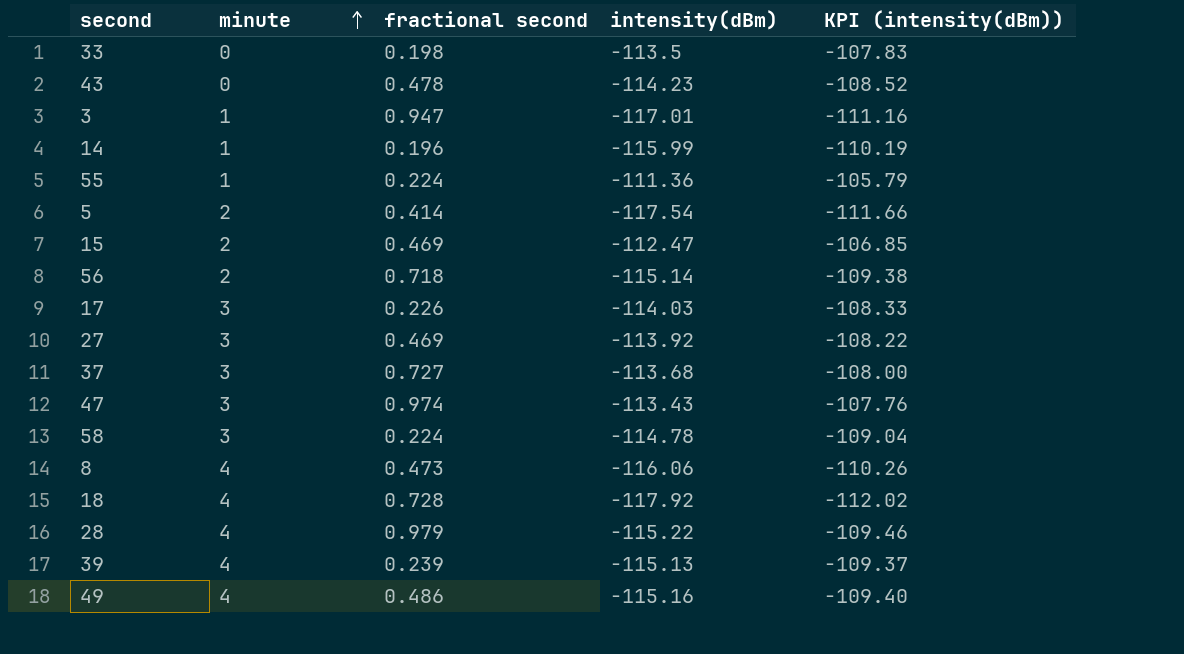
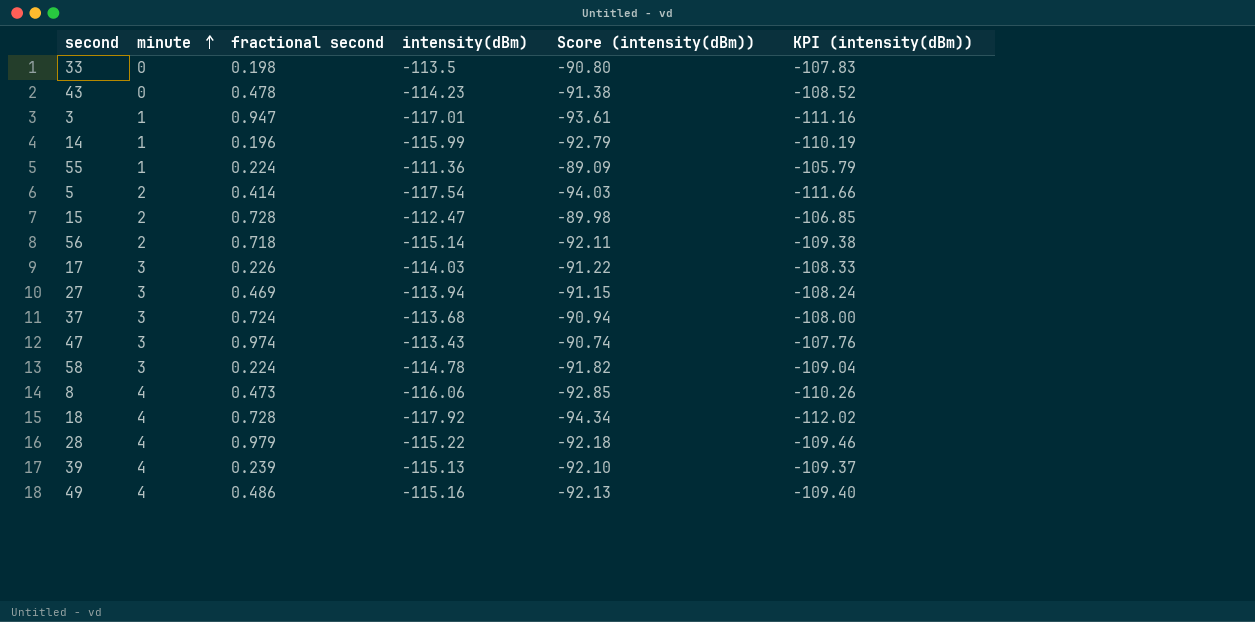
column Score (intensity(dBm)) | formula: none -> [intensity(dBm)] * 0.8
15 | fractional second: 0.469 -> 0.728
27 | intensity(dBm): -113.92 -> -113.94
27 | KPI (intensity(dBm)): -108.22 -> -108.24
37 | fractional second: 0.727 -> 0.724

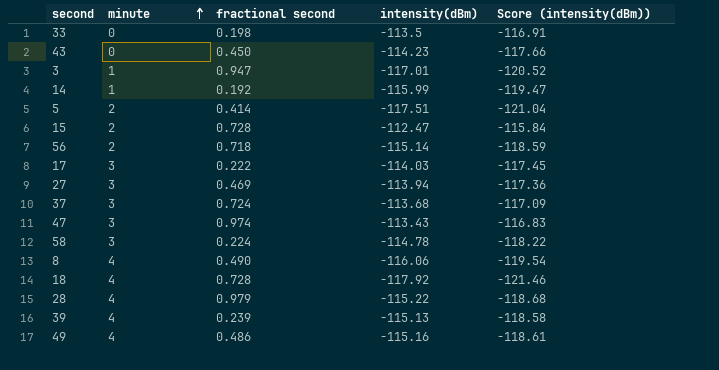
column KPI (intensity(dBm)) | formula: [intensity(dBm)] * 0.95 -> none
column Score (intensity(dBm)) | formula: [intensity(dBm)] * 0.8 -> [intensity(dBm)] * 1.03
row 55: 1 | 0.224 | -111.36 | -89.09 | -105.79 -> none
43 | fractional second: 0.478 -> 0.450
14 | fractional second: 0.196 -> 0.192
5 | intensity(dBm): -117.54 -> -117.51
17 | fractional second: 0.226 -> 0.222
8 | fractional second: 0.473 -> 0.490

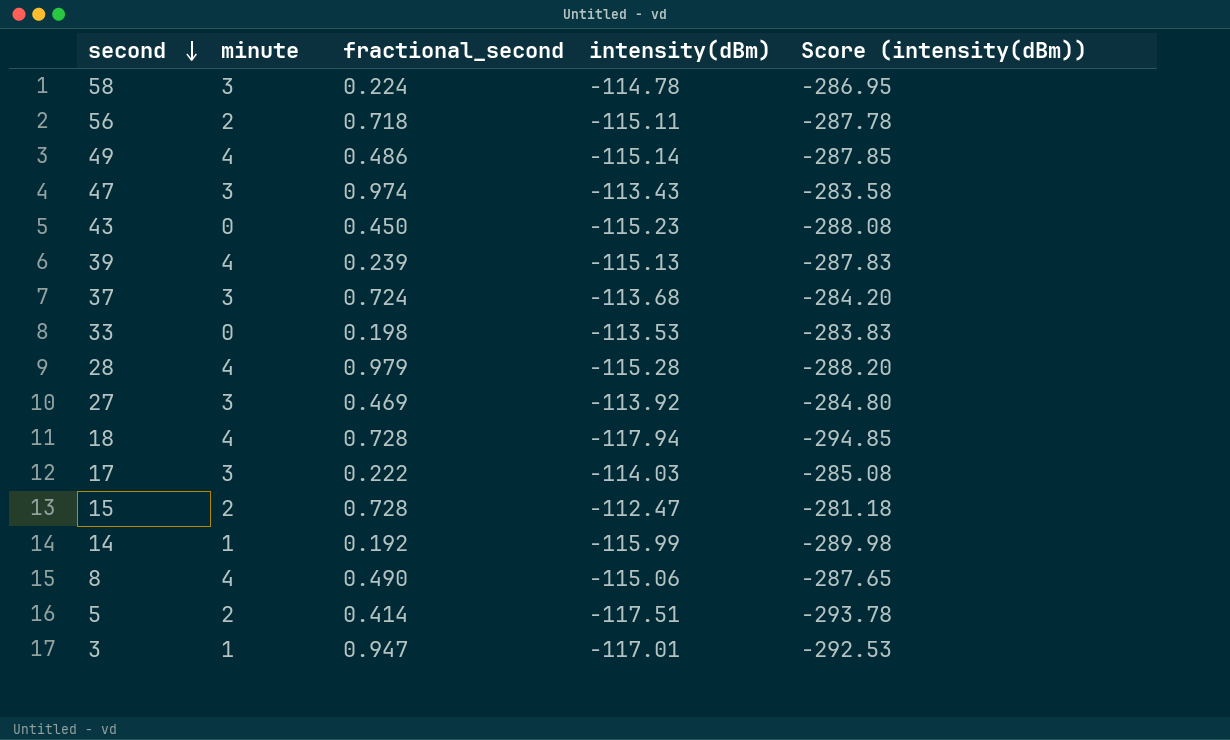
row order: minute ascending -> second descending
column name: fractional second -> fractional_second
column Score (intensity(dBm)) | formula: [intensity(dBm)] * 1.03 -> [intensity(dBm)] * 2.5
56 | intensity(dBm): -115.14 -> -115.11
49 | intensity(dBm): -115.16 -> -115.14
43 | intensity(dBm): -114.23 -> -115.23
33 | intensity(dBm): -113.5 -> -113.53
28 | intensity(dBm): -115.22 -> -115.28
27 | intensity(dBm): -113.94 -> -113.92
18 | intensity(dBm): -117.92 -> -117.94
8 | intensity(dBm): -116.06 -> -115.06

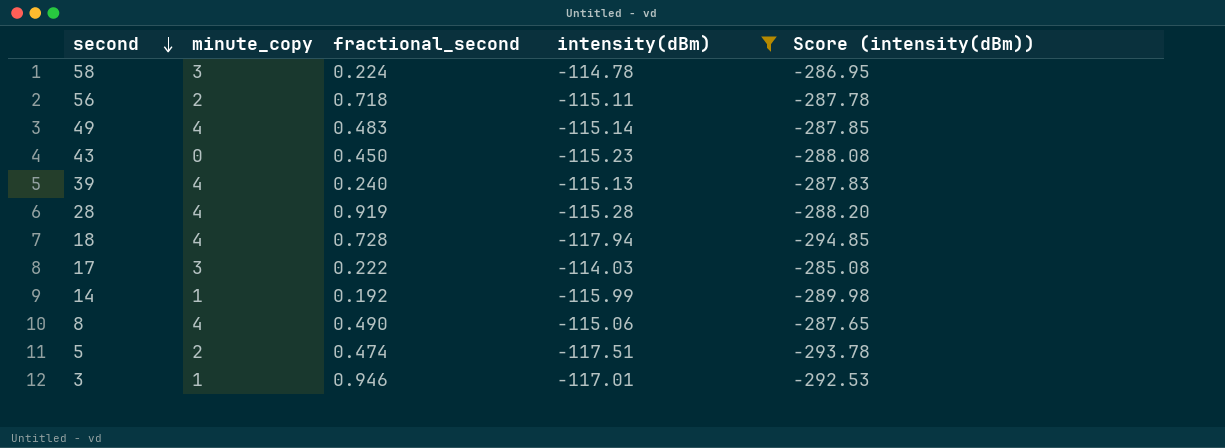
filter: none -> intensity(dBm) <= -114.03
column name: minute -> minute_copy
49 | fractional_second: 0.486 -> 0.483
39 | fractional_second: 0.239 -> 0.240
28 | fractional_second: 0.979 -> 0.919
5 | fractional_second: 0.414 -> 0.474
3 | fractional_second: 0.947 -> 0.946

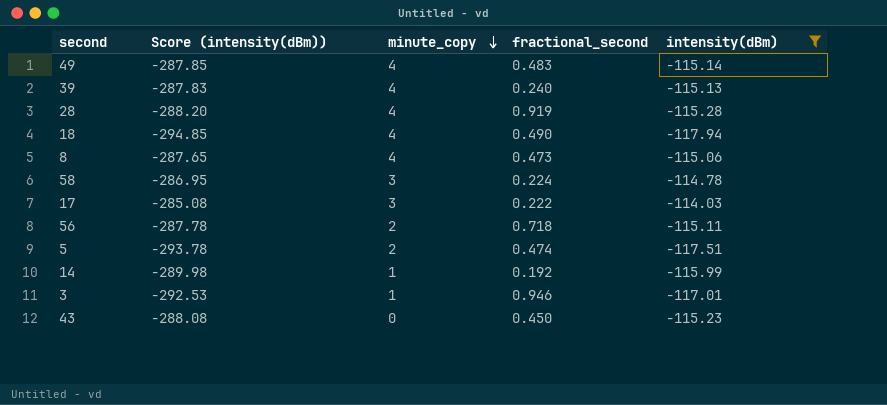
row order: second descending -> minute_copy descending
column Score (intensity(dBm)) | position: 5 -> 2
18 | fractional_second: 0.728 -> 0.490
8 | fractional_second: 0.490 -> 0.473

